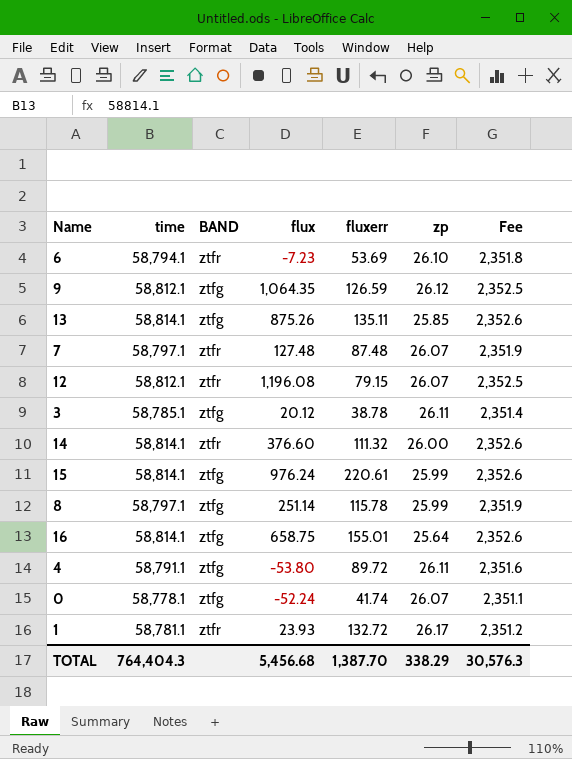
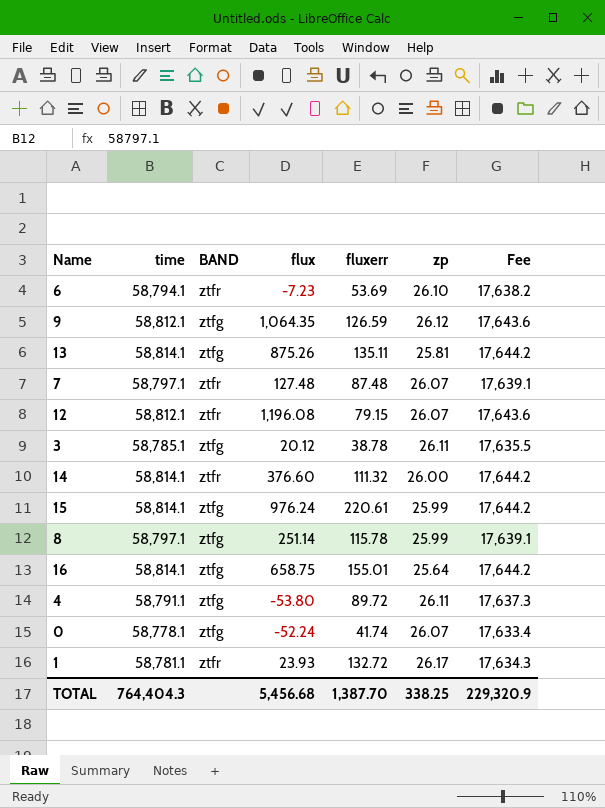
column Fee | formula: [time] * 0.04 -> [time] * 0.3
13 | zp: 25.85 -> 25.81
TOTAL | zp: 338.29 -> 338.25
TOTAL | Fee: 30,576.3 -> 229,320.9

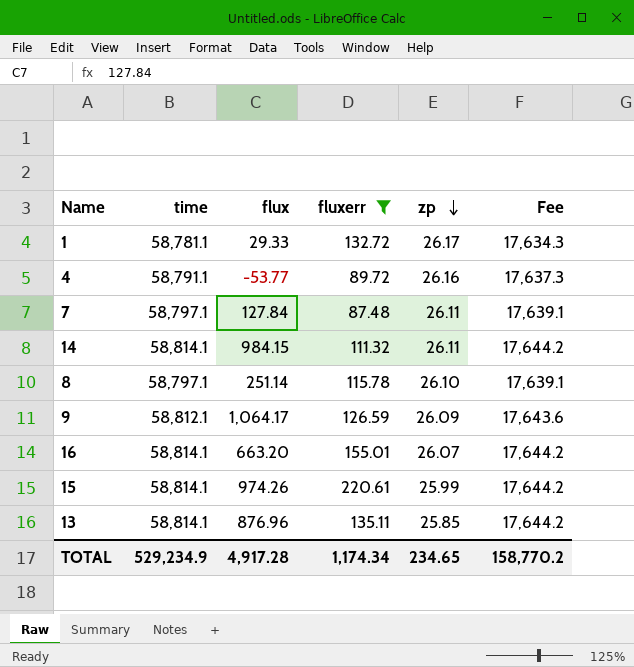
filter: none -> fluxerr >= 87.48
row order: none -> zp descending
column BAND | position: 3 -> none
1 | flux: 23.93 -> 29.33
4 | flux: -53.80 -> -53.77
4 | zp: 26.11 -> 26.16
7 | flux: 127.48 -> 127.84
7 | zp: 26.07 -> 26.11
14 | flux: 376.60 -> 984.15
14 | zp: 26.00 -> 26.11
8 | zp: 25.99 -> 26.10
9 | flux: 1,064.35 -> 1,064.17
9 | zp: 26.12 -> 26.09
16 | flux: 658.75 -> 663.20
16 | zp: 25.64 -> 26.07
15 | flux: 976.24 -> 974.26
13 | flux: 875.26 -> 876.96
13 | zp: 25.81 -> 25.85
TOTAL | time: 764,404.3 -> 529,234.9
TOTAL | flux: 5,456.68 -> 4,917.28
TOTAL | fluxerr: 1,387.70 -> 1,174.34
TOTAL | zp: 338.25 -> 234.65
TOTAL | Fee: 229,320.9 -> 158,770.2

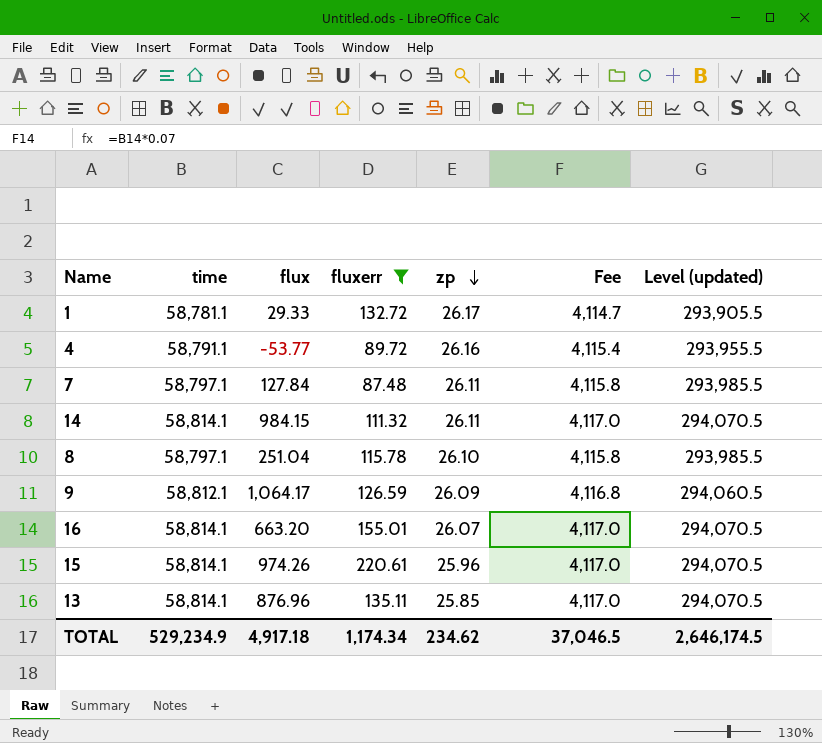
column Fee | formula: [time] * 0.3 -> [time] * 0.07
column Level (updated) | formula: none -> [time] * 5
8 | flux: 251.14 -> 251.04
15 | zp: 25.99 -> 25.96
TOTAL | flux: 4,917.28 -> 4,917.18
TOTAL | zp: 234.65 -> 234.62
TOTAL | Fee: 158,770.2 -> 37,046.5

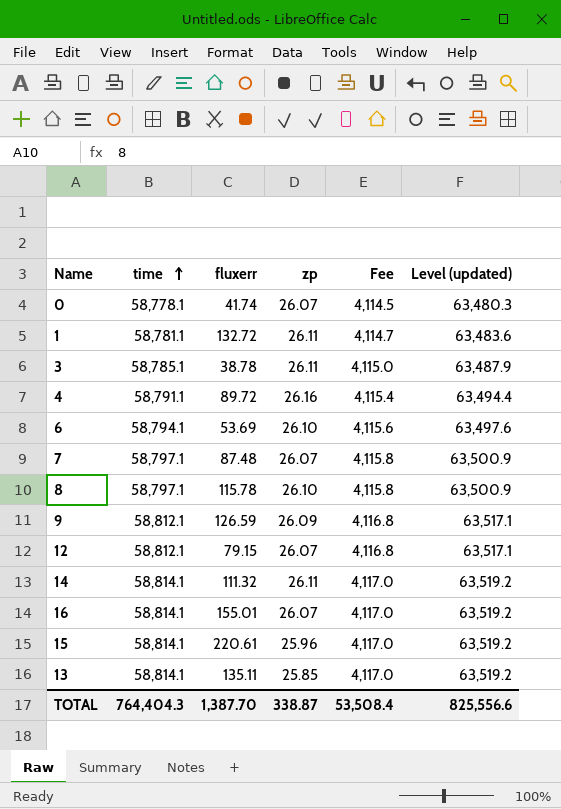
filter: fluxerr >= 87.48 -> none
row order: zp descending -> time ascending
column flux | position: 3 -> none
column Level (updated) | formula: [time] * 5 -> [time] * 1.08
1 | zp: 26.17 -> 26.11
7 | zp: 26.11 -> 26.07
TOTAL | time: 529,234.9 -> 764,404.3
TOTAL | fluxerr: 1,174.34 -> 1,387.70
TOTAL | zp: 234.62 -> 338.87
TOTAL | Fee: 37,046.5 -> 53,508.4
TOTAL | Level (updated): 2,646,174.5 -> 825,556.6

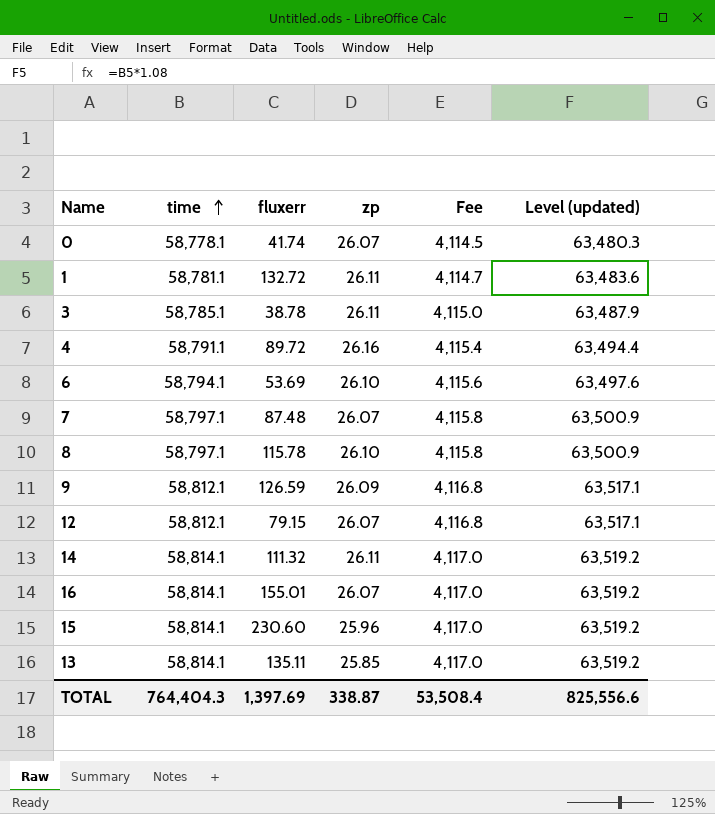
15 | fluxerr: 220.61 -> 230.60
TOTAL | fluxerr: 1,387.70 -> 1,397.69

